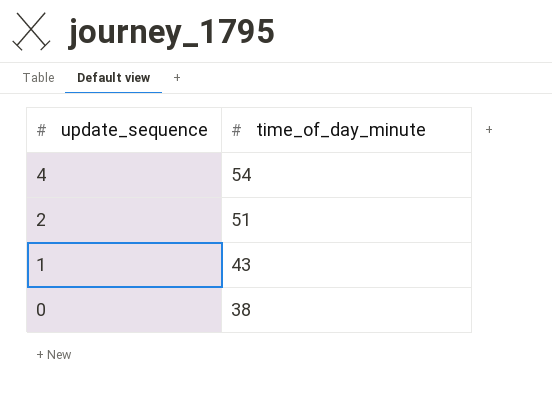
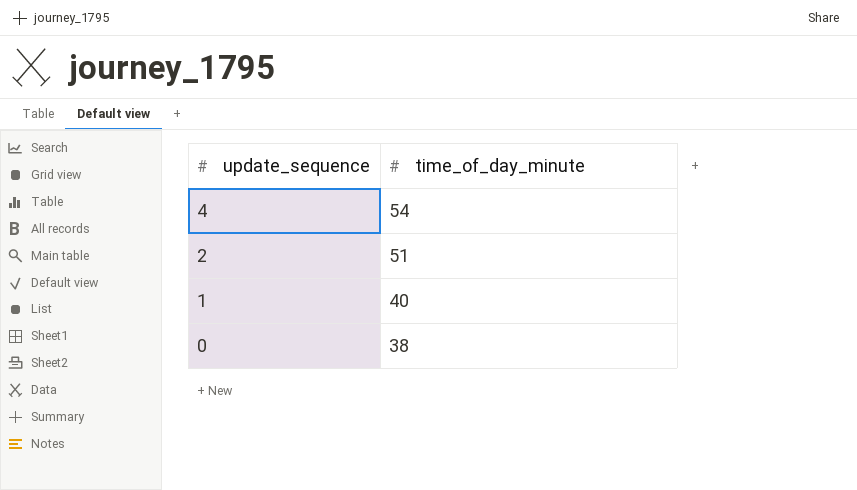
1 | time_of_day_minute: 43 -> 40

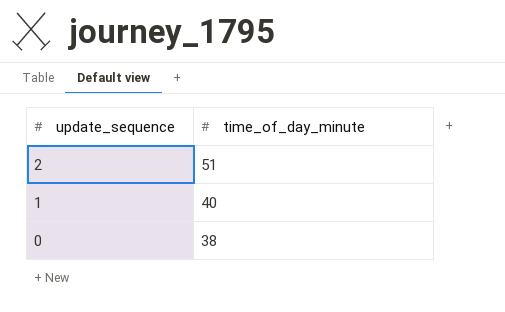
row 4: 54 -> none

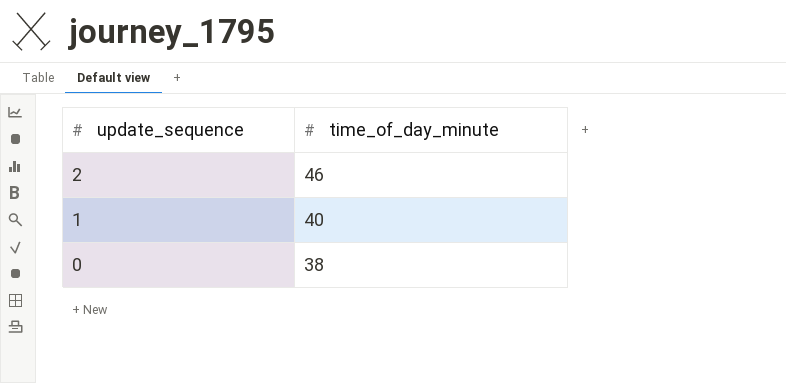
2 | time_of_day_minute: 51 -> 46

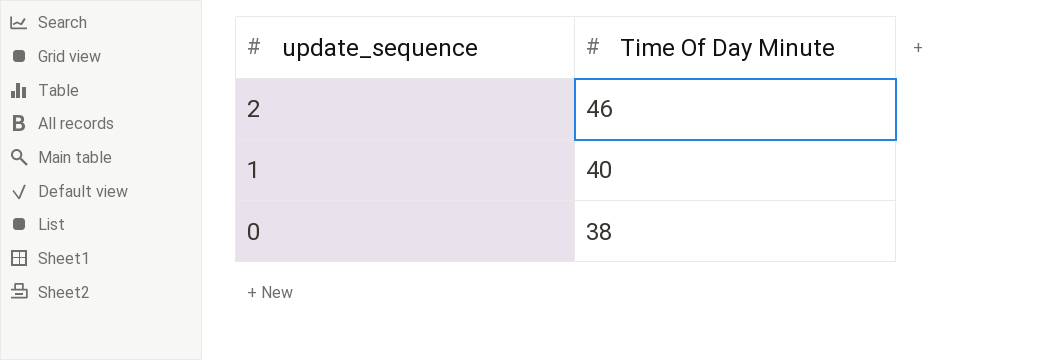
column name: time_of_day_minute -> Time Of Day Minute

